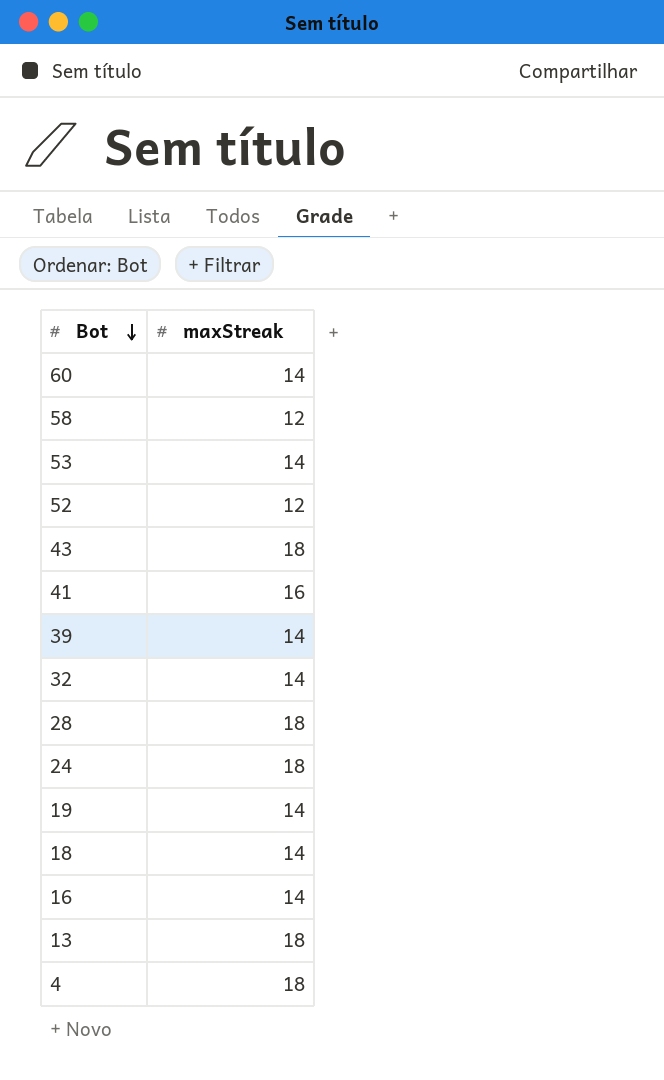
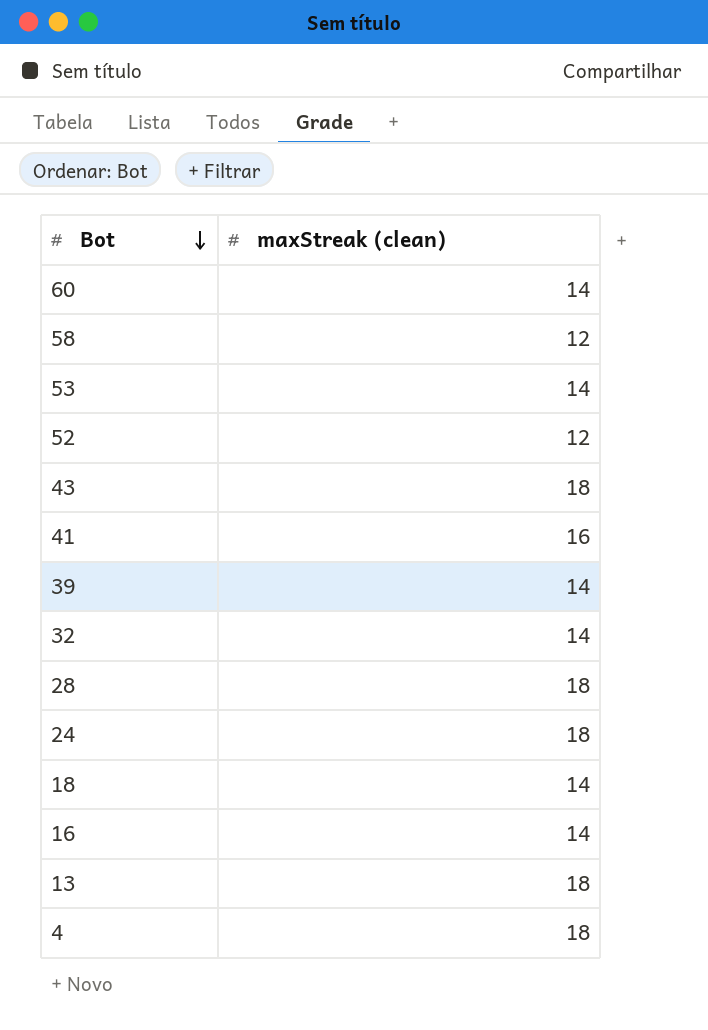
column name: maxStreak -> maxStreak (clean)
row 19: 14 -> none

